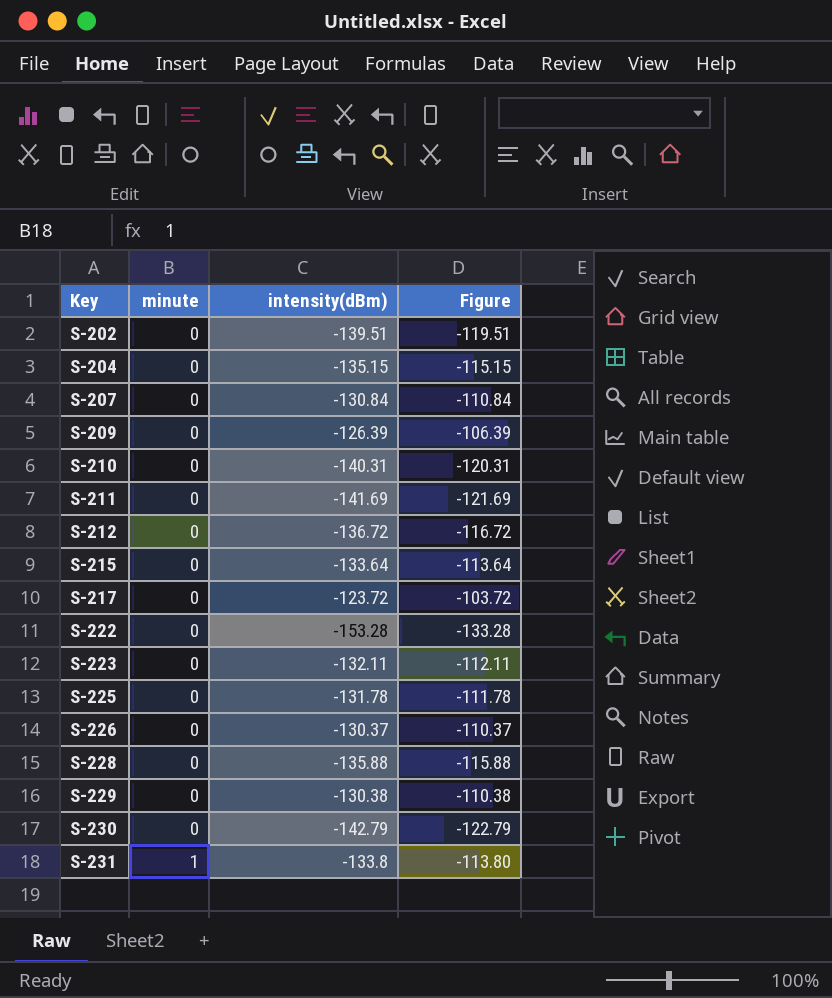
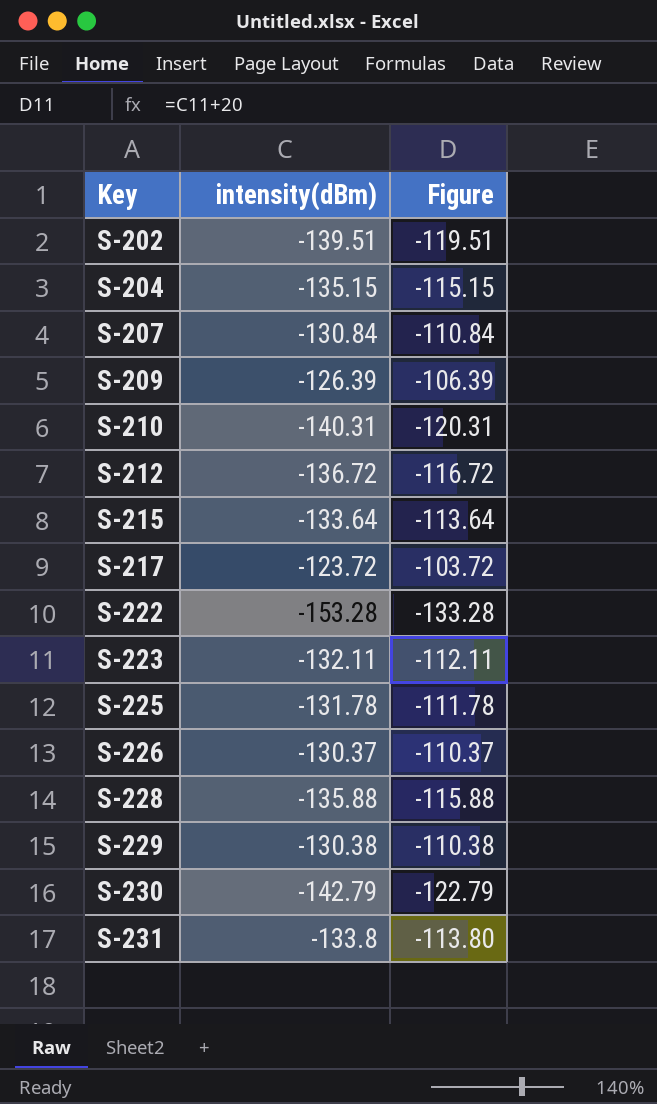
column minute | position: 2 -> none
row S-211: 0 | -141.69 | -121.69 -> none

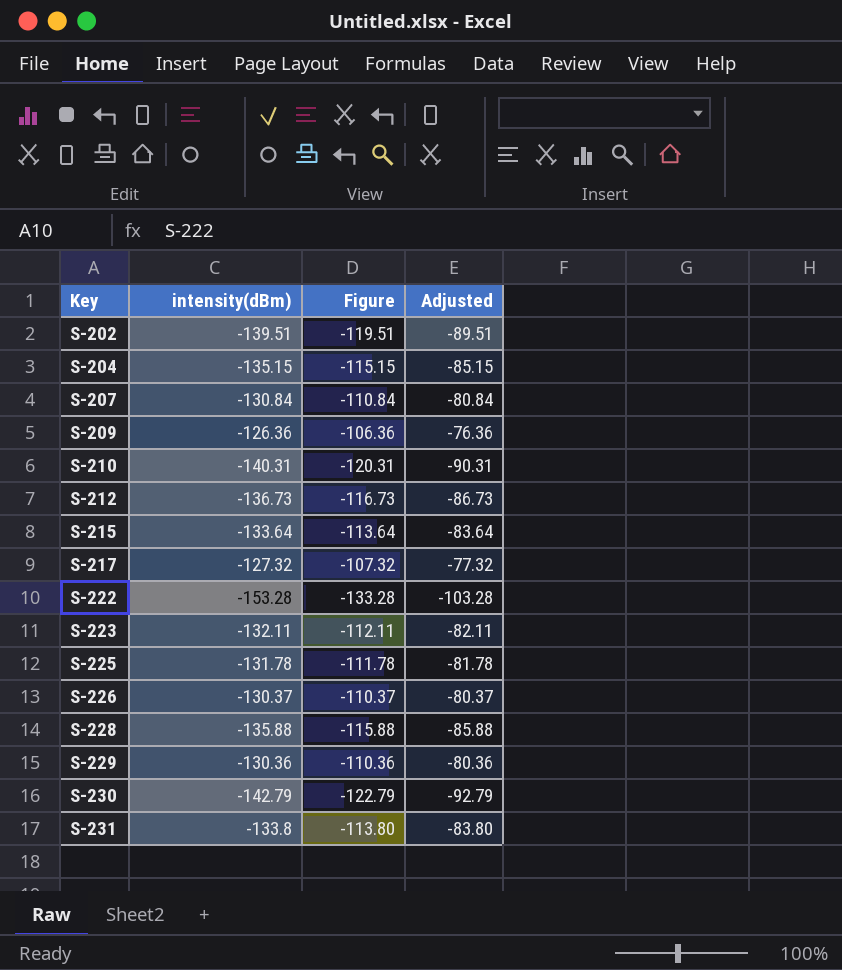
column Adjusted | formula: none -> [intensity(dBm)] + 50
S-209 | intensity(dBm): -126.39 -> -126.36
S-209 | Figure: -106.39 -> -106.36
S-212 | intensity(dBm): -136.72 -> -136.73
S-212 | Figure: -116.72 -> -116.73
S-217 | intensity(dBm): -123.72 -> -127.32
S-217 | Figure: -103.72 -> -107.32
S-229 | intensity(dBm): -130.38 -> -130.36
S-229 | Figure: -110.38 -> -110.36

